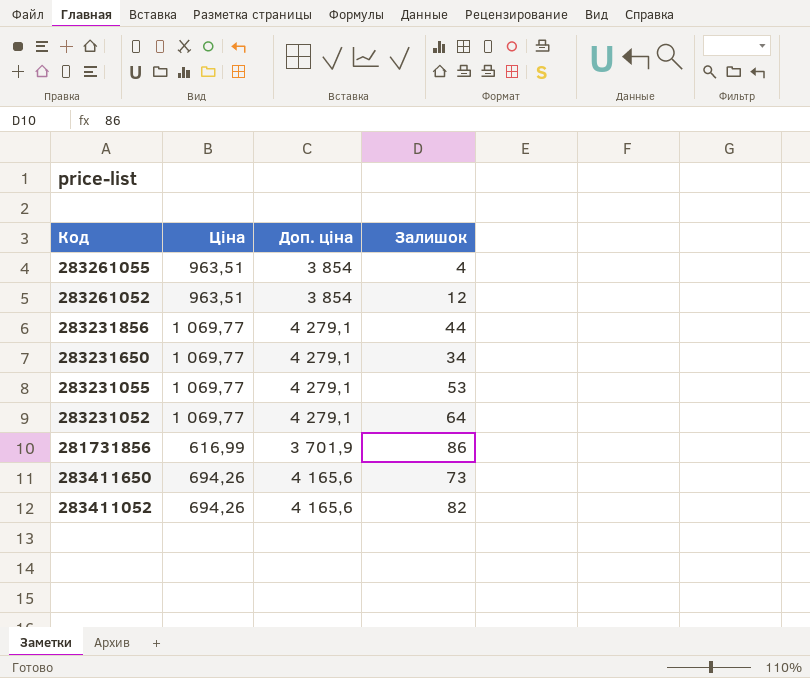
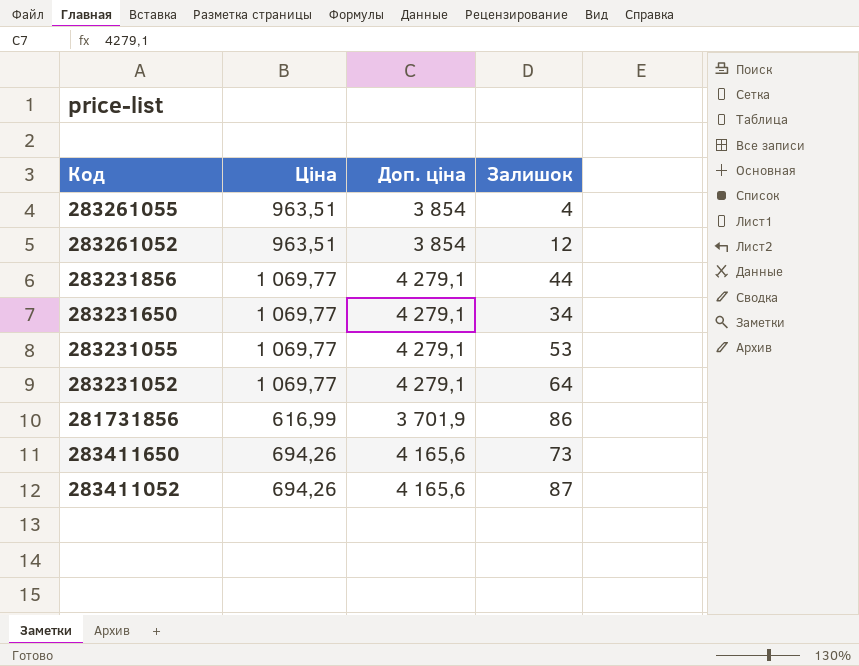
283411052 | Залишок: 82 -> 87

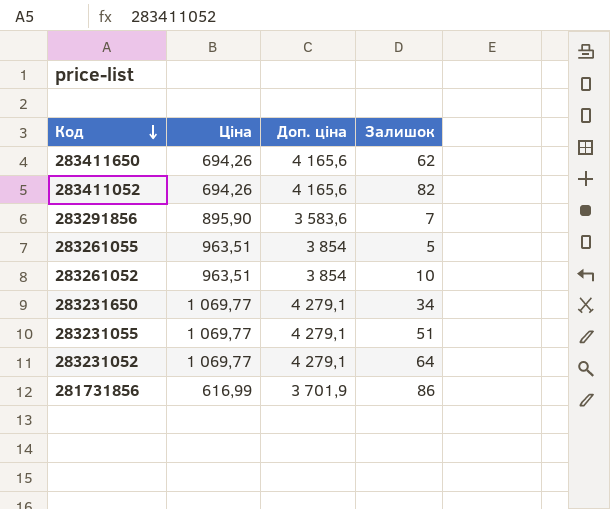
row order: none -> Код descending
row 283231856: 1 069,77 | 4 279,1 | 44 -> none
283411650 | Залишок: 73 -> 62
283411052 | Залишок: 87 -> 82
row 283291856: none -> 895,90 | 3 583,6 | 7
283261055 | Залишок: 4 -> 5
283261052 | Залишок: 12 -> 10
283231055 | Залишок: 53 -> 51

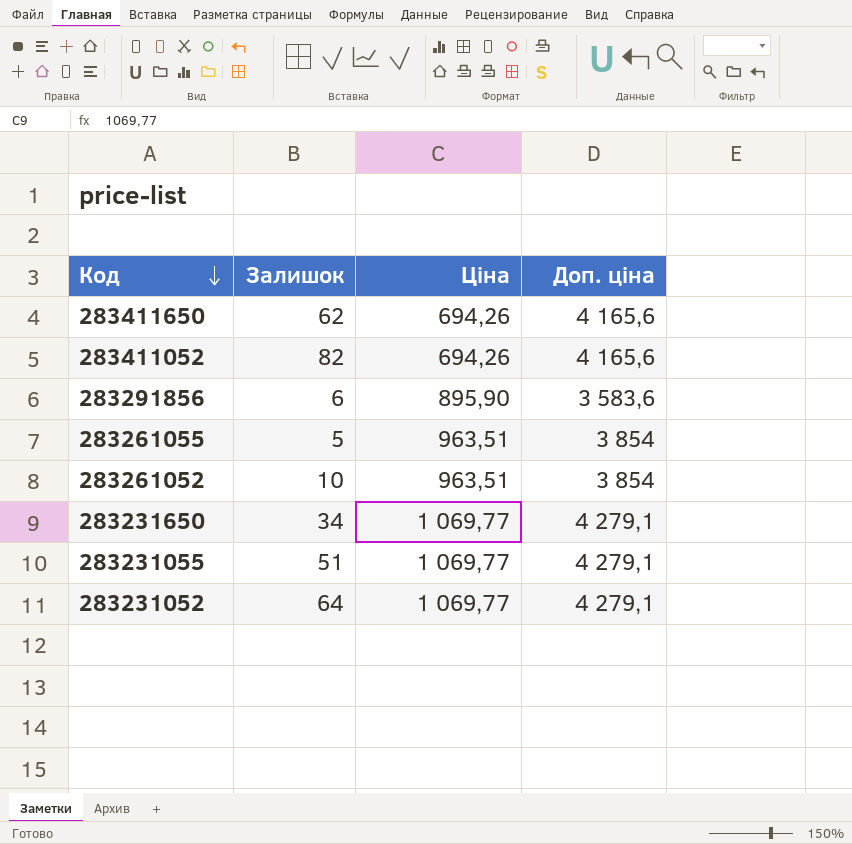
column Залишок | position: 4 -> 2
row 281731856: 616,99 | 3 701,9 | 86 -> none
283291856 | Залишок: 7 -> 6

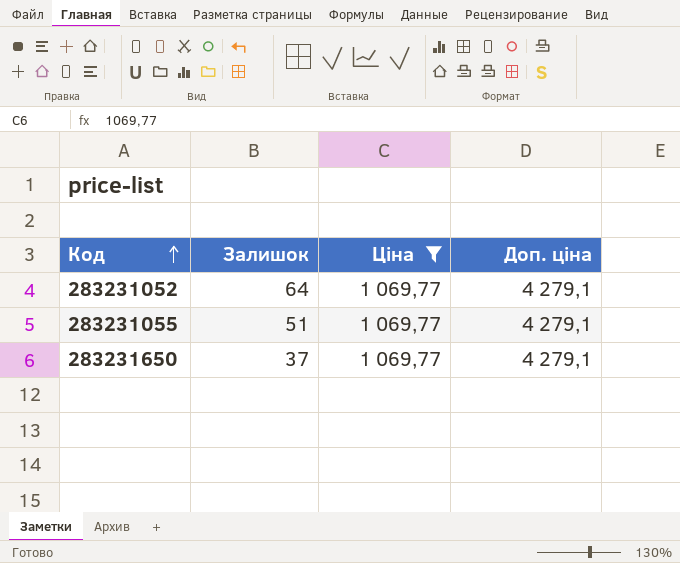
filter: none -> Ціна = 1 069,77
row order: Код descending -> Код ascending
283231650 | Залишок: 34 -> 37

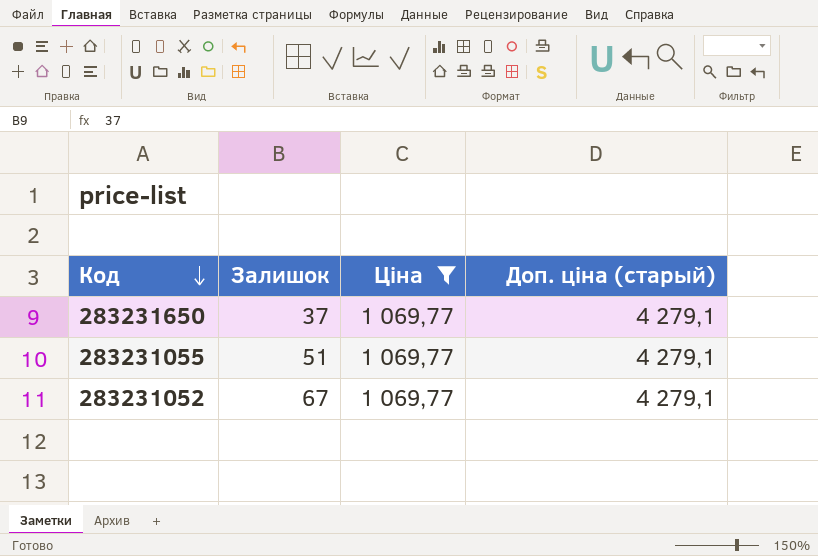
row order: Код ascending -> Код descending
column name: Доп. ціна -> Доп. ціна (старый)
283231052 | Залишок: 64 -> 67

